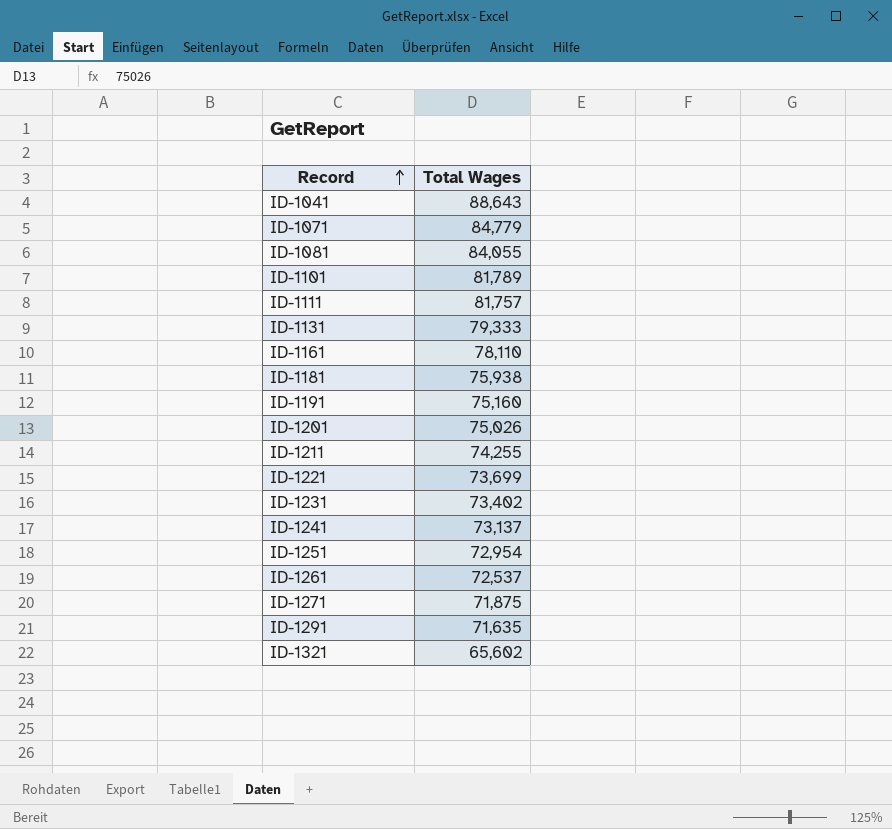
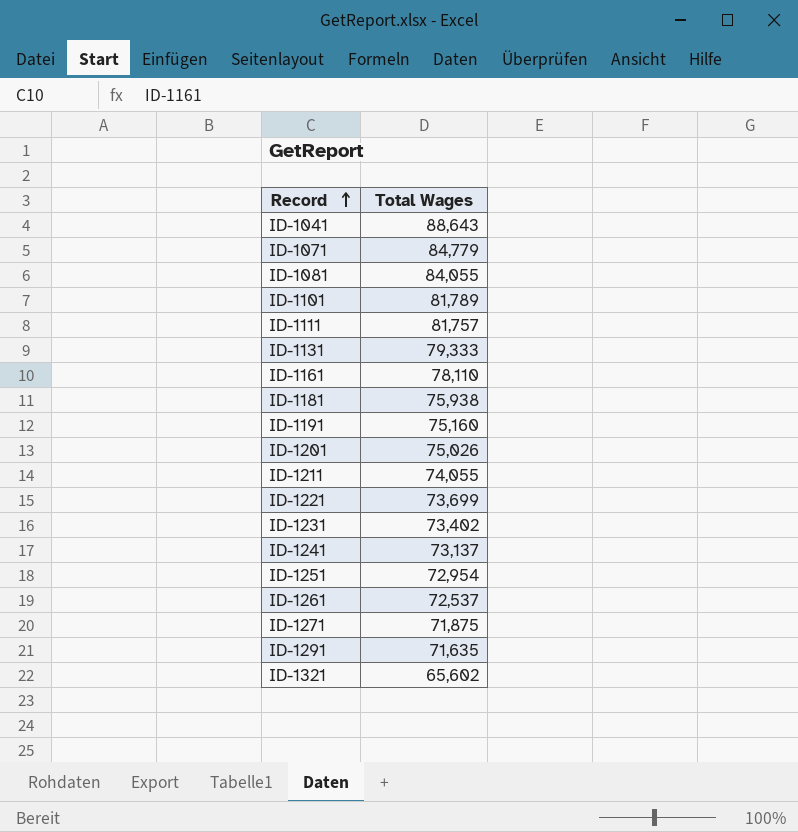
ID-1211 | Total Wages: 74,255 -> 74,055

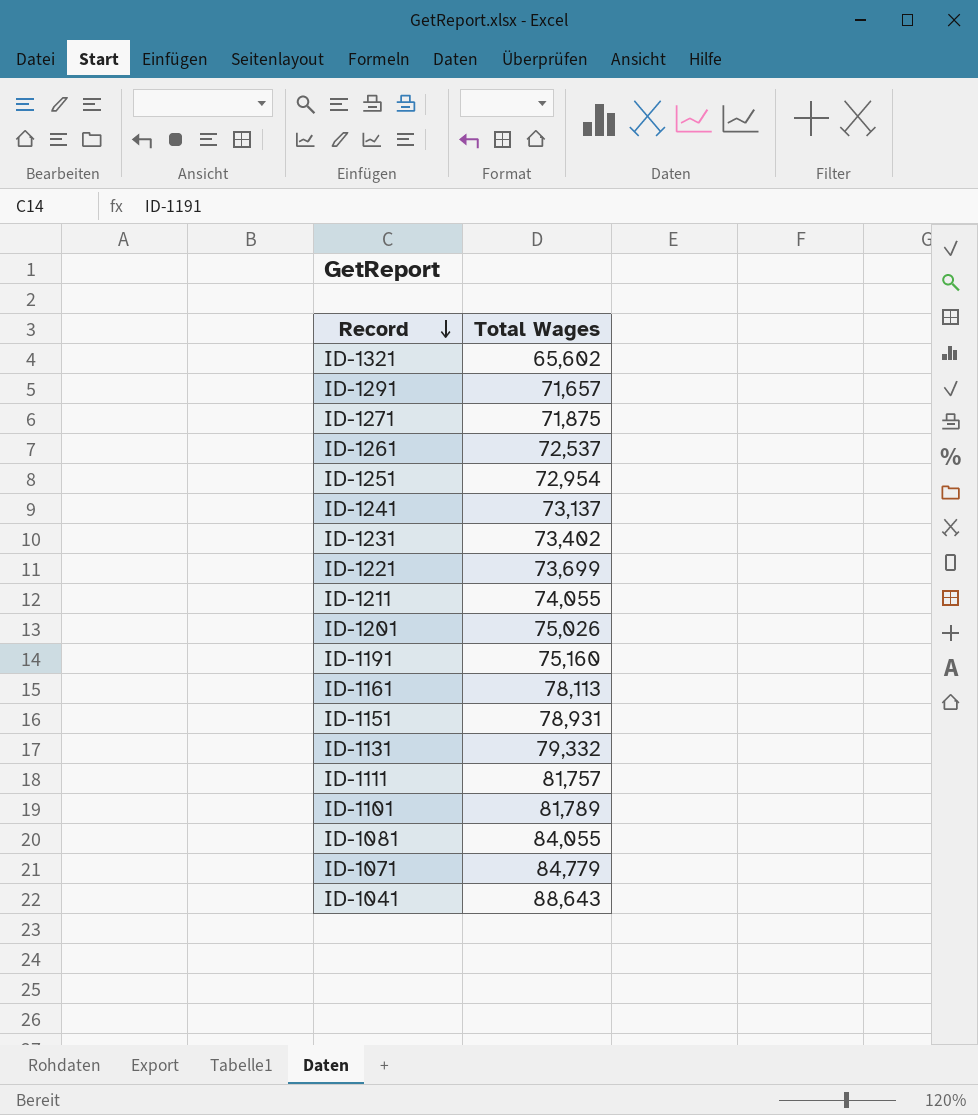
row order: Record ascending -> Record descending
row ID-1181: 75,938 -> none
ID-1291 | Total Wages: 71,635 -> 71,657
ID-1161 | Total Wages: 78,110 -> 78,113
row ID-1151: none -> 78,931
ID-1131 | Total Wages: 79,333 -> 79,332

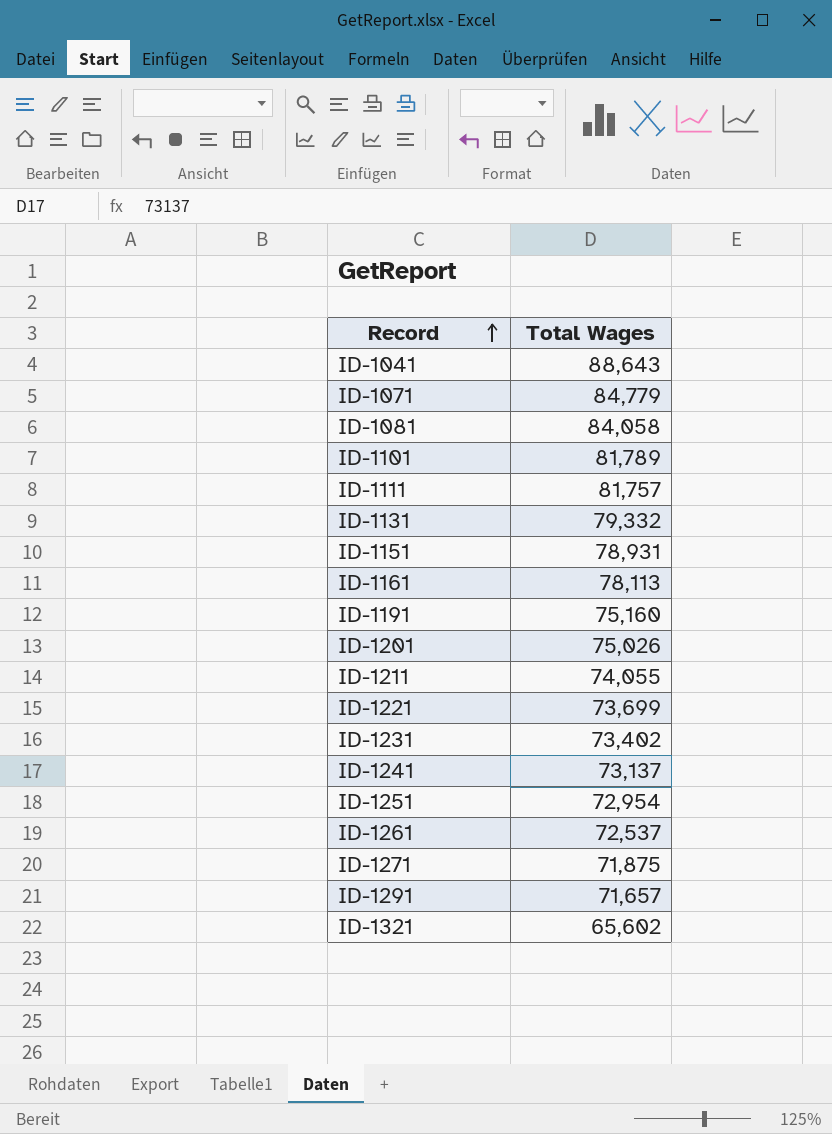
row order: Record descending -> Record ascending
ID-1081 | Total Wages: 84,055 -> 84,058

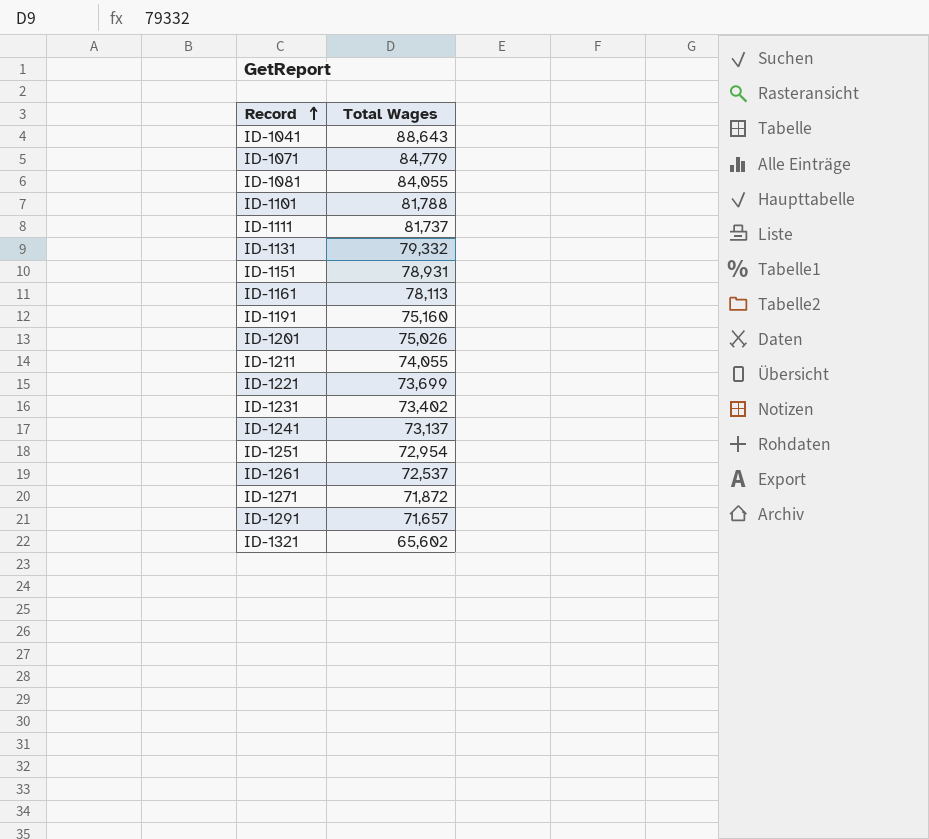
ID-1081 | Total Wages: 84,058 -> 84,055
ID-1101 | Total Wages: 81,789 -> 81,788
ID-1111 | Total Wages: 81,757 -> 81,737
ID-1271 | Total Wages: 71,875 -> 71,872

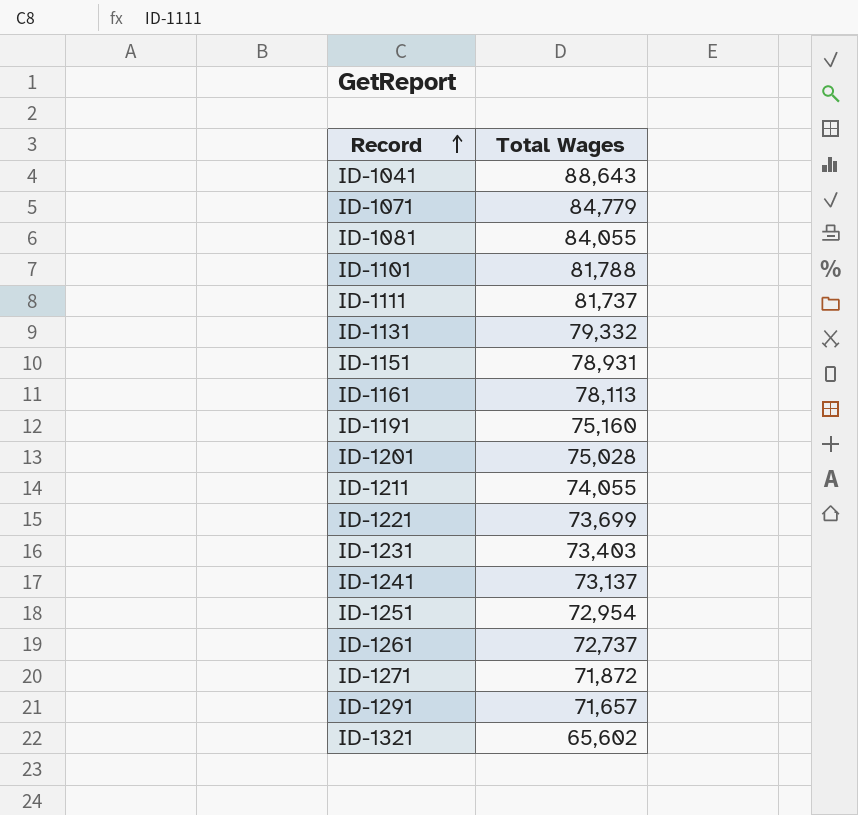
ID-1201 | Total Wages: 75,026 -> 75,028
ID-1231 | Total Wages: 73,402 -> 73,403
ID-1261 | Total Wages: 72,537 -> 72,737

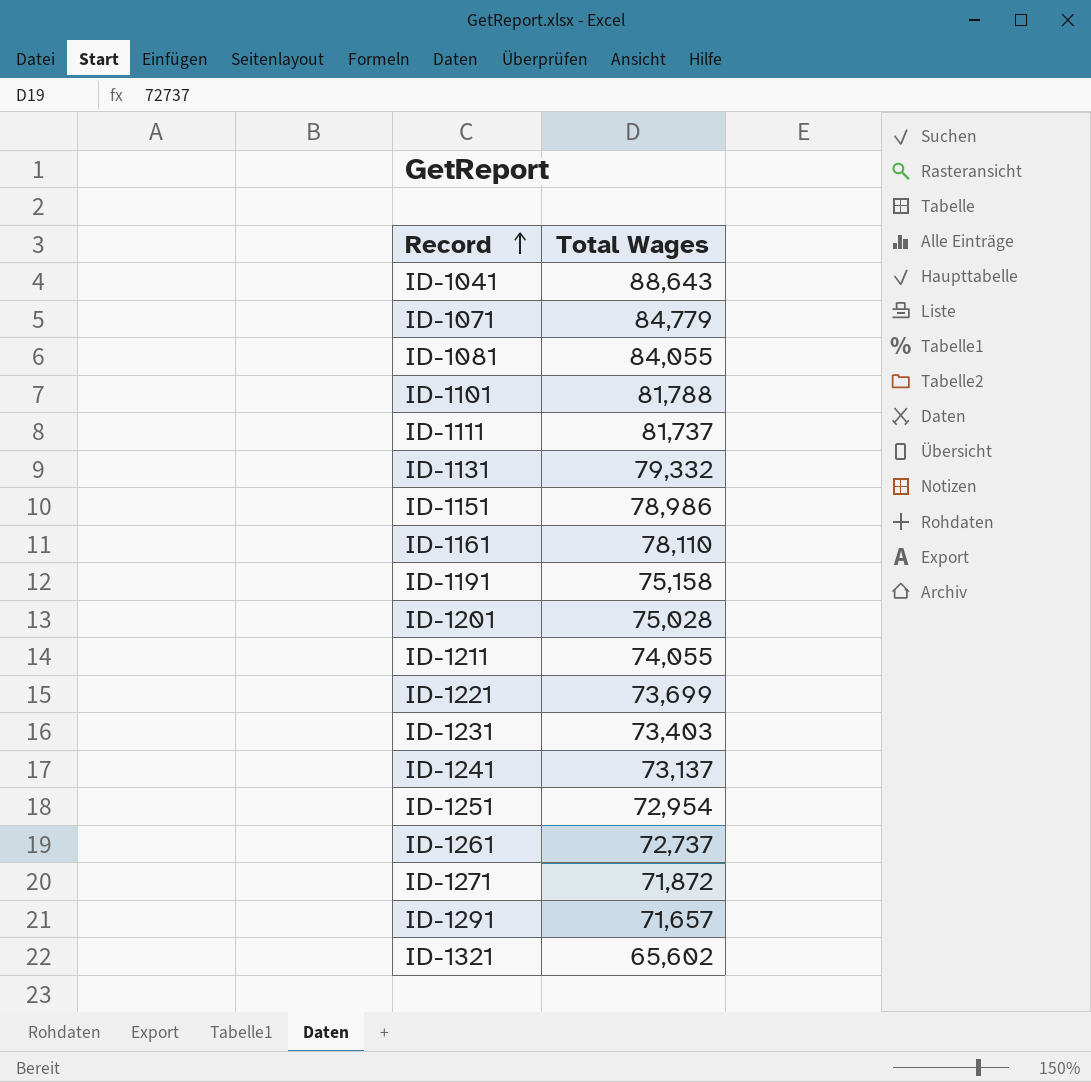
ID-1151 | Total Wages: 78,931 -> 78,986
ID-1161 | Total Wages: 78,113 -> 78,110
ID-1191 | Total Wages: 75,160 -> 75,158

